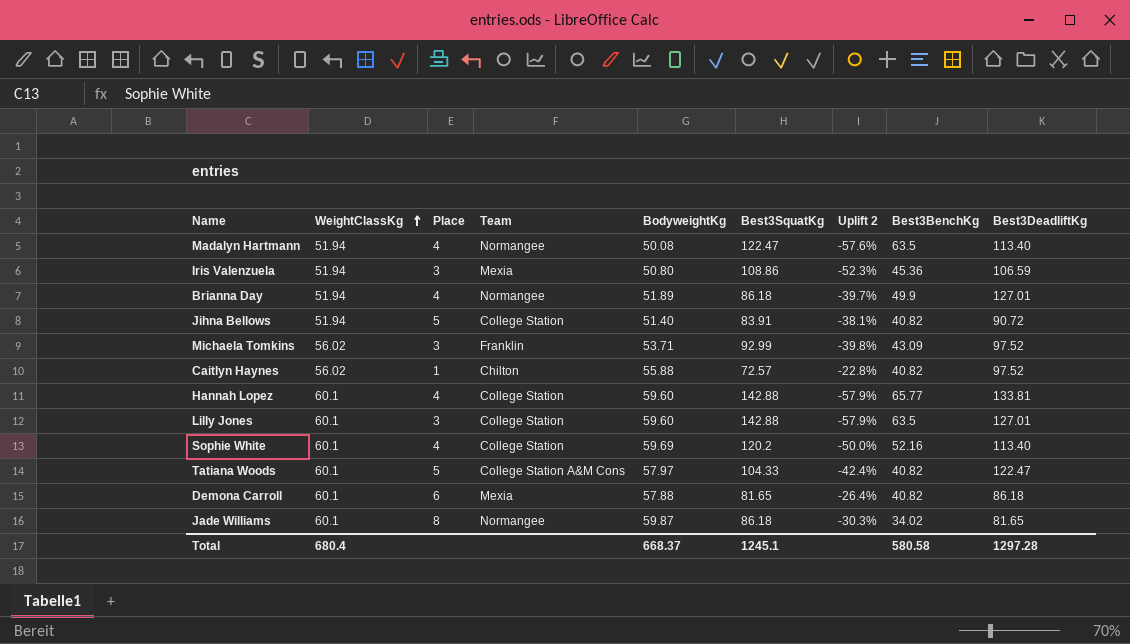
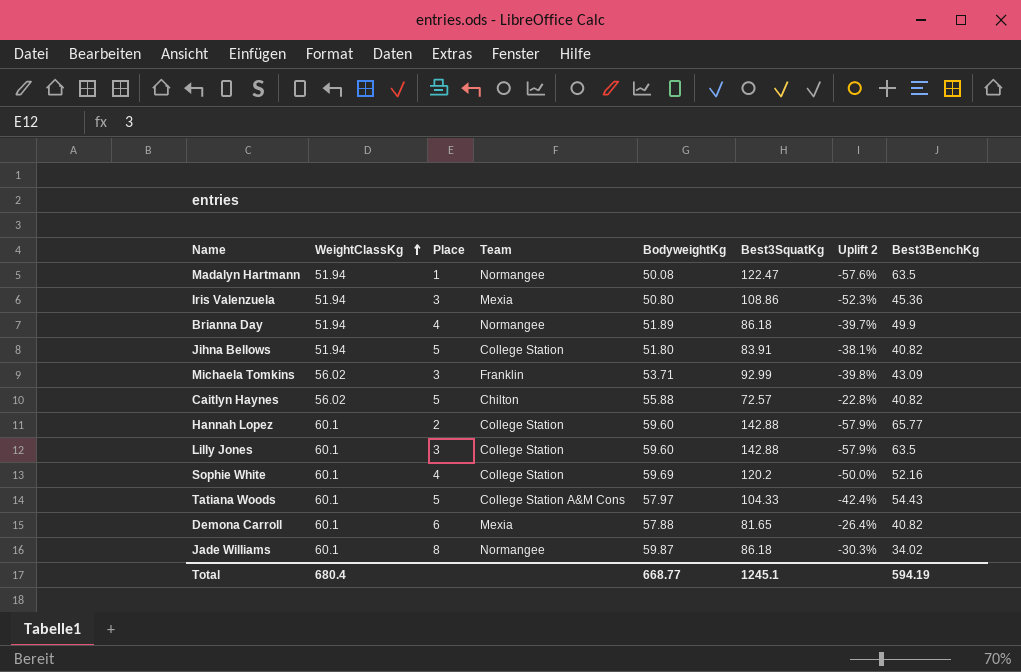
column Best3DeadliftKg | position: 9 -> none
Madalyn Hartmann | Place: 4 -> 1
Jihna Bellows | BodyweightKg: 51.40 -> 51.80
Caitlyn Haynes | Place: 1 -> 5
Hannah Lopez | Place: 4 -> 2
Tatiana Woods | Best3BenchKg: 40.82 -> 54.43
Total | BodyweightKg: 668.37 -> 668.77
Total | Best3BenchKg: 580.58 -> 594.19

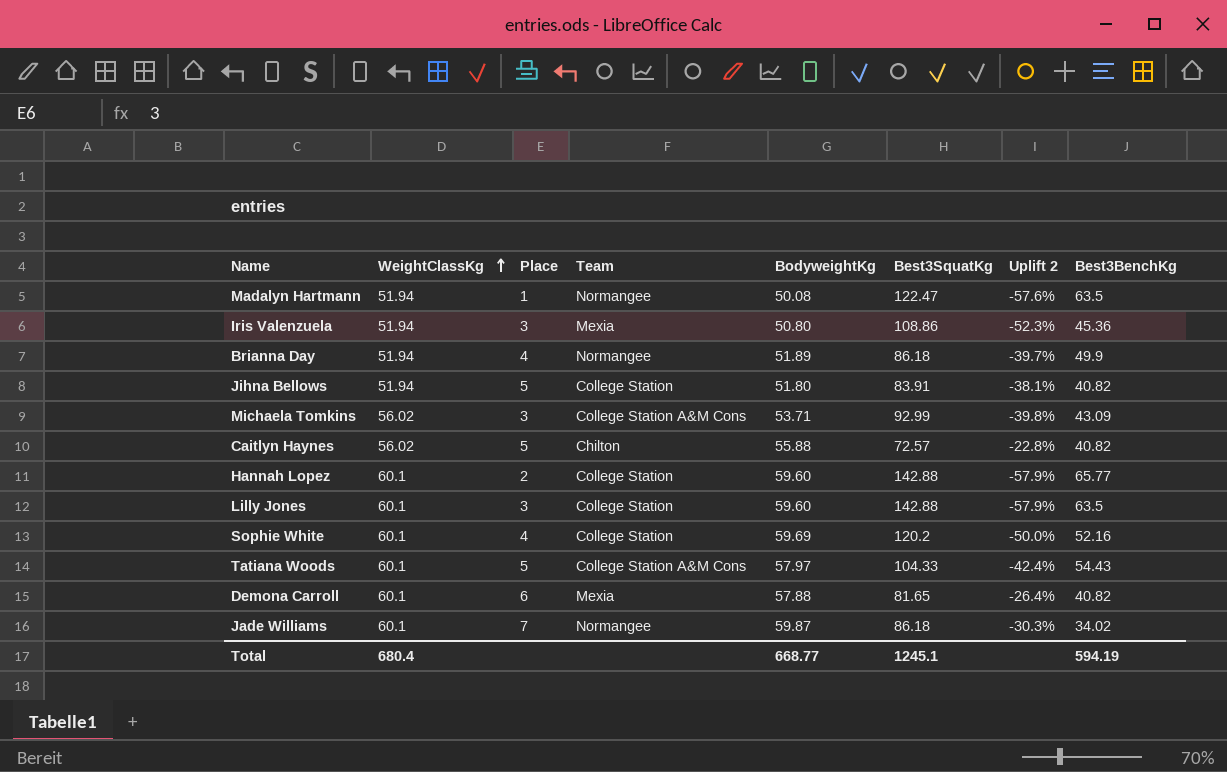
Michaela Tomkins | Team: Franklin -> College Station A&M Cons
Jade Williams | Place: 8 -> 7

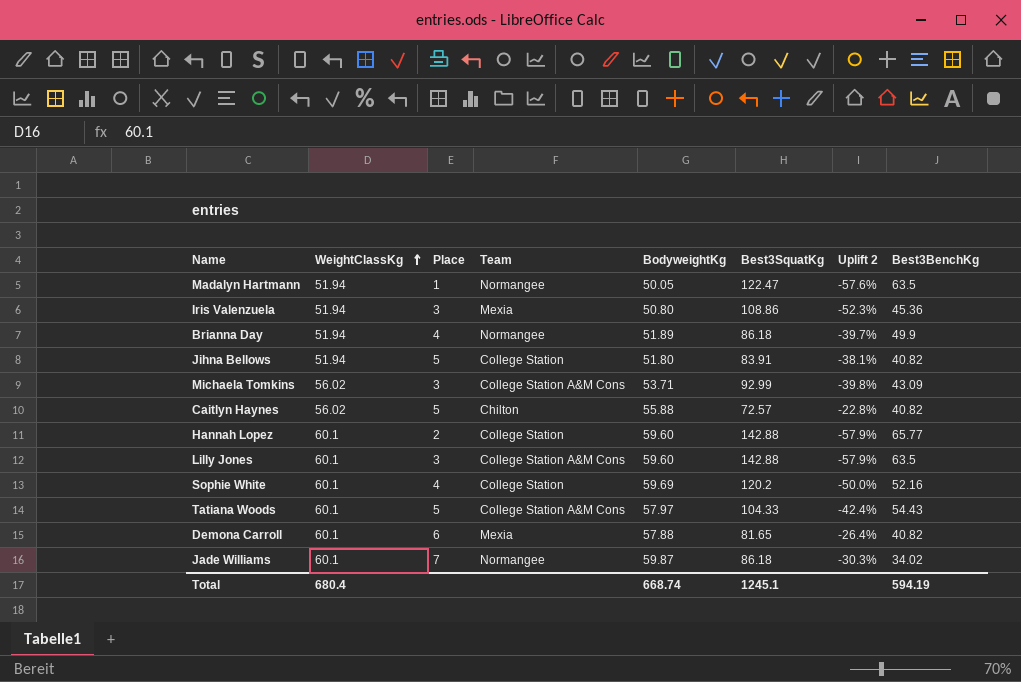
Madalyn Hartmann | BodyweightKg: 50.08 -> 50.05
Lilly Jones | Team: College Station -> College Station A&M Cons
Total | BodyweightKg: 668.77 -> 668.74

